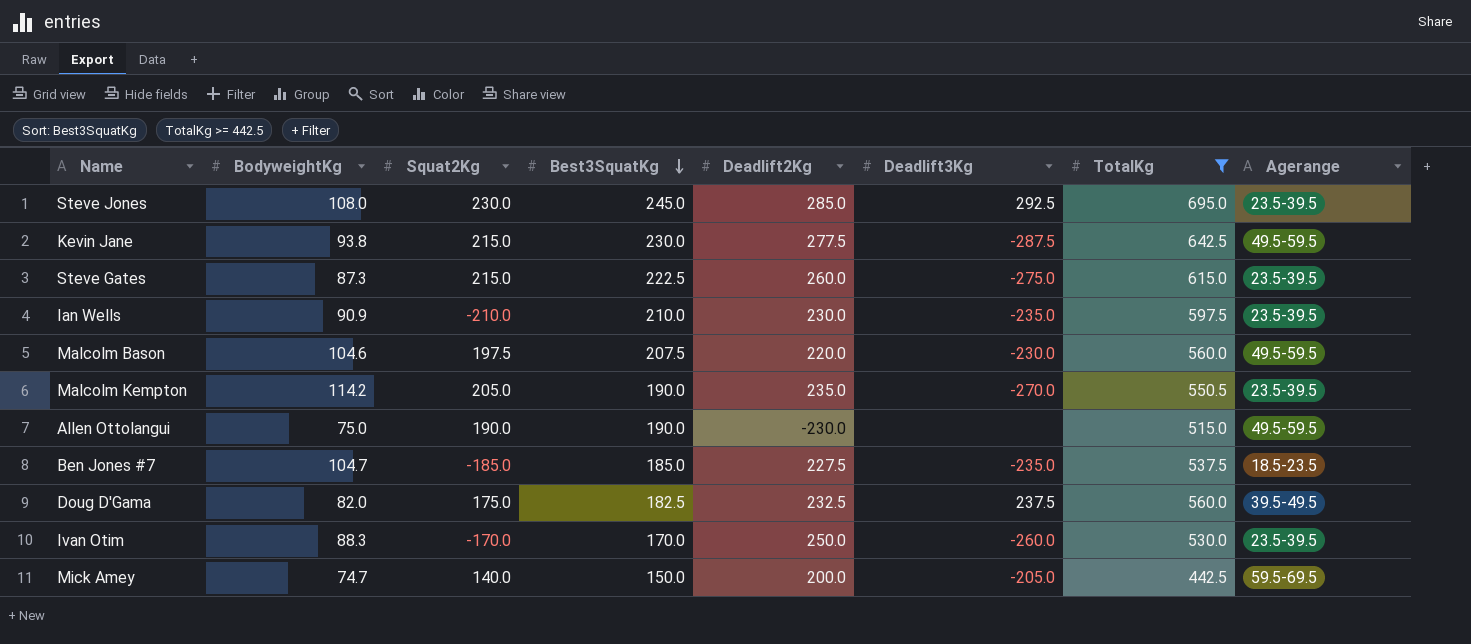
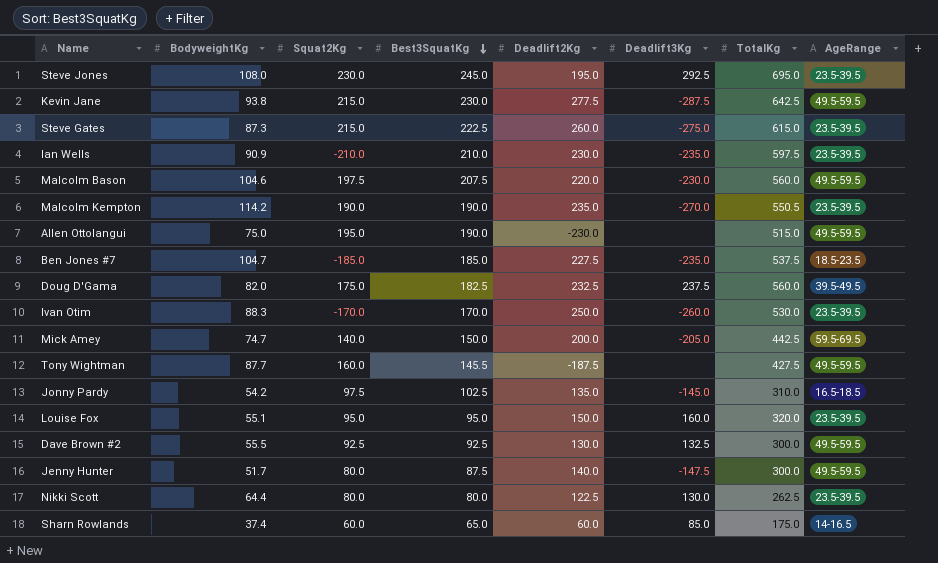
filter: TotalKg >= 442.5 -> none
column name: Agerange -> AgeRange
Steve Jones | Deadlift2Kg: 285.0 -> 195.0
Malcolm Kempton | Squat2Kg: 205.0 -> 190.0
Allen Ottolangui | Squat2Kg: 190.0 -> 195.0

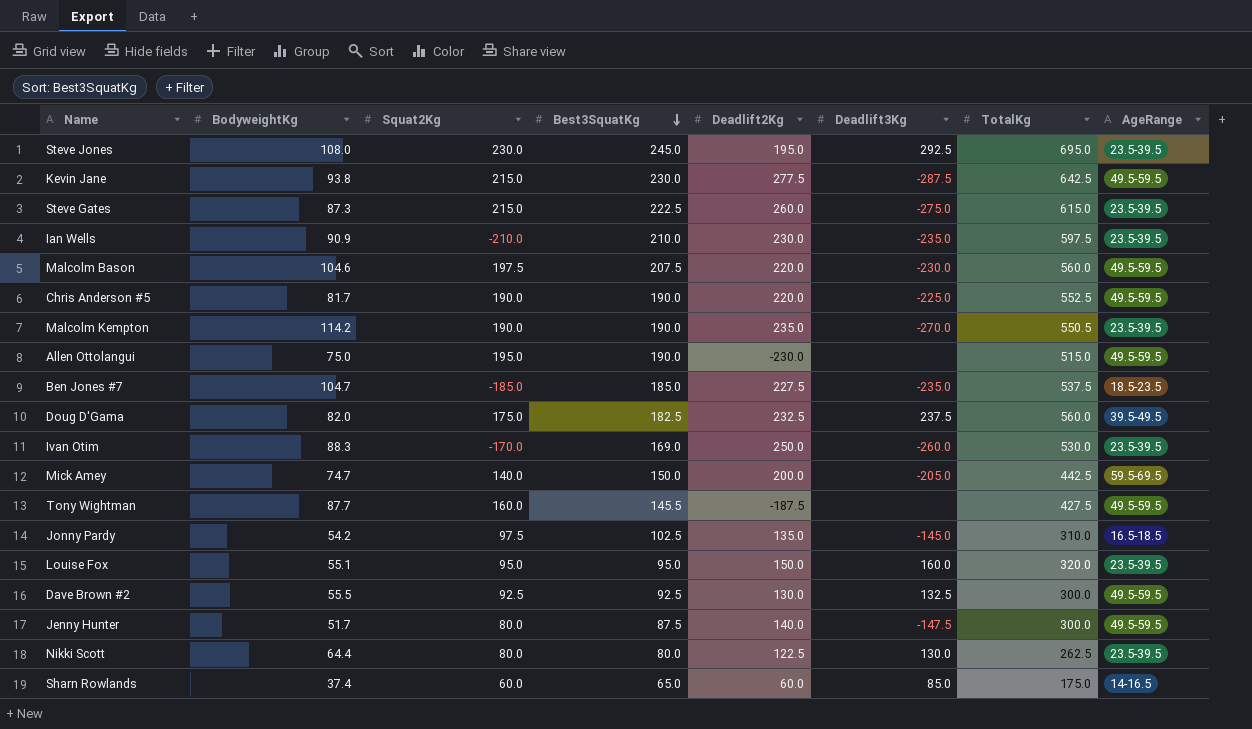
row Chris Anderson #5: none -> 81.7 | 190.0 | 190.0 | 220.0 | -225.0 | 552.5 | 49.5-59.5
Ivan Otim | Best3SquatKg: 170.0 -> 169.0

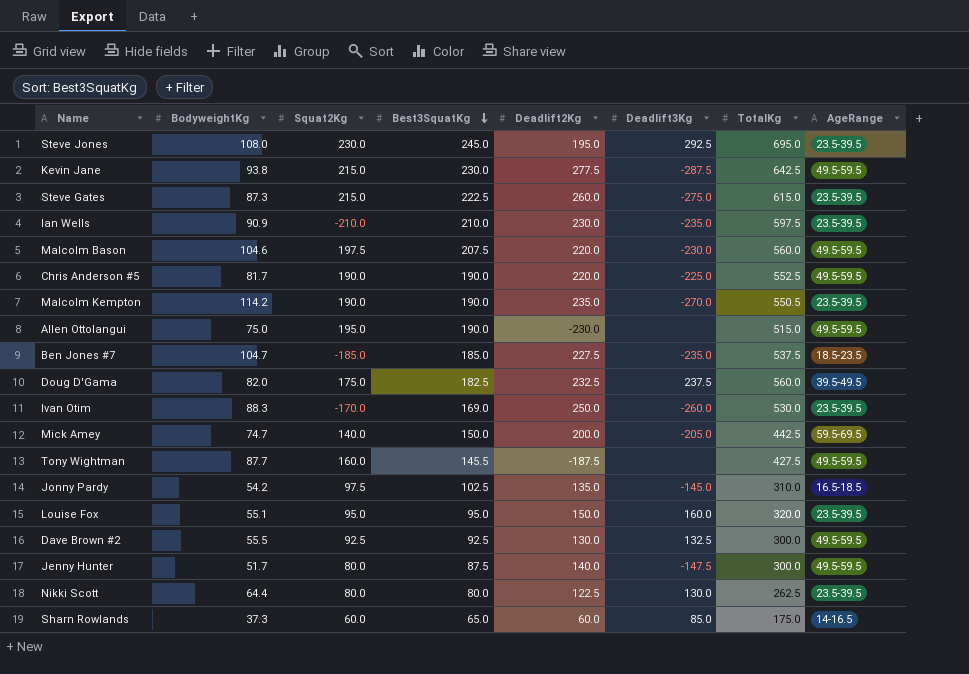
Sharn Rowlands | BodyweightKg: 37.4 -> 37.3

